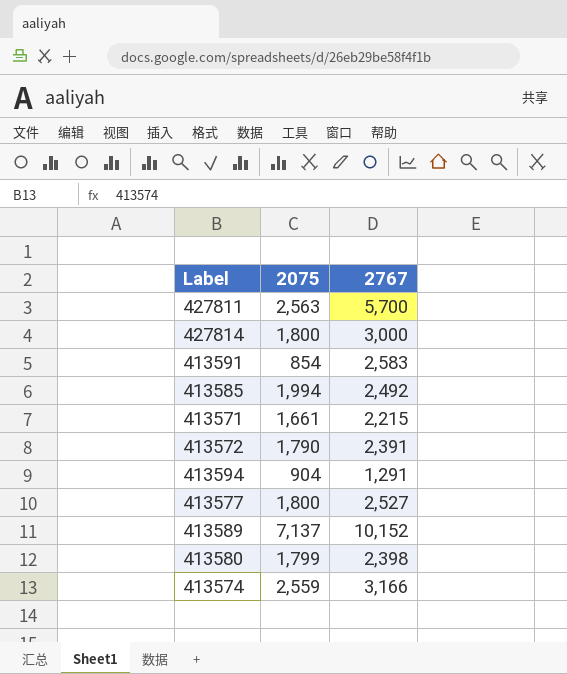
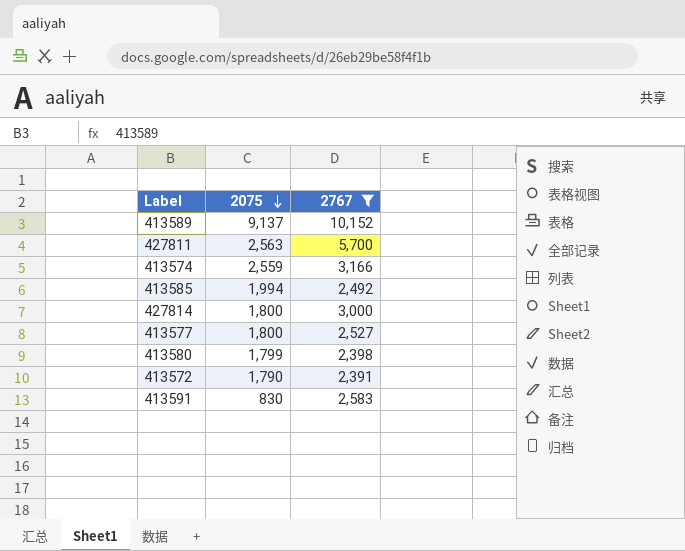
filter: none -> 2767 >= 2,391
row order: none -> 2075 descending
413589 | 2075: 7,137 -> 9,137
413591 | 2075: 854 -> 830

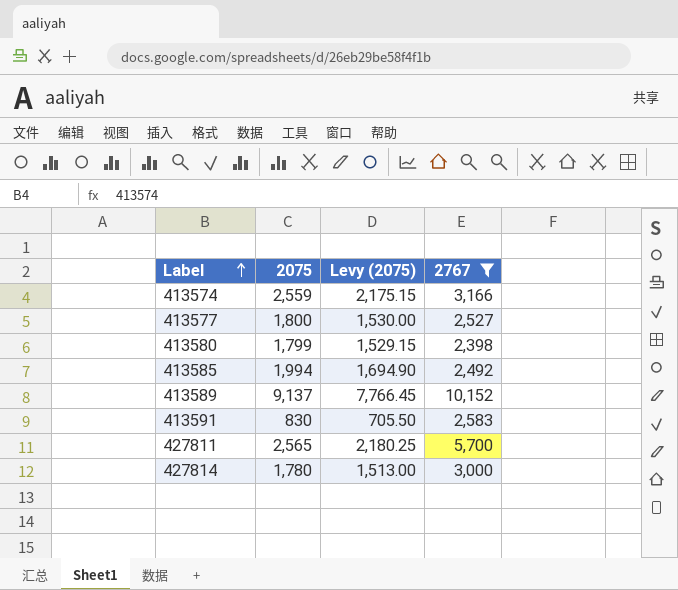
row order: 2075 descending -> Label ascending
column Levy (2075) | formula: none -> [2075] * 0.85
row 413572: 1,790 | 2,391 -> none
427811 | 2075: 2,563 -> 2,565
427814 | 2075: 1,800 -> 1,780

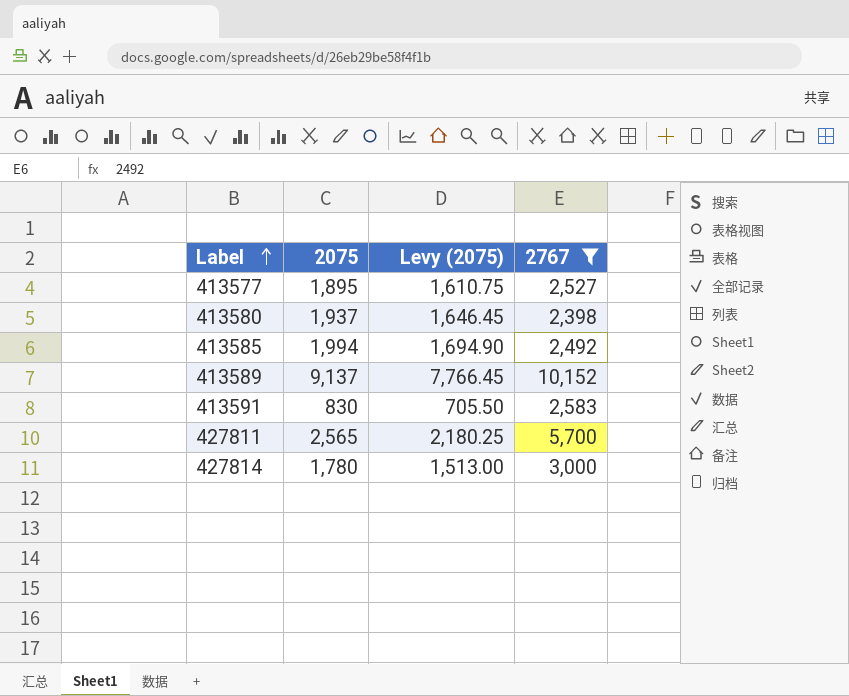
row 413574: 2,559 | 2,175.15 | 3,166 -> none
413577 | 2075: 1,800 -> 1,895
413577 | Levy (2075): 1,530.00 -> 1,610.75
413580 | 2075: 1,799 -> 1,937
413580 | Levy (2075): 1,529.15 -> 1,646.45

